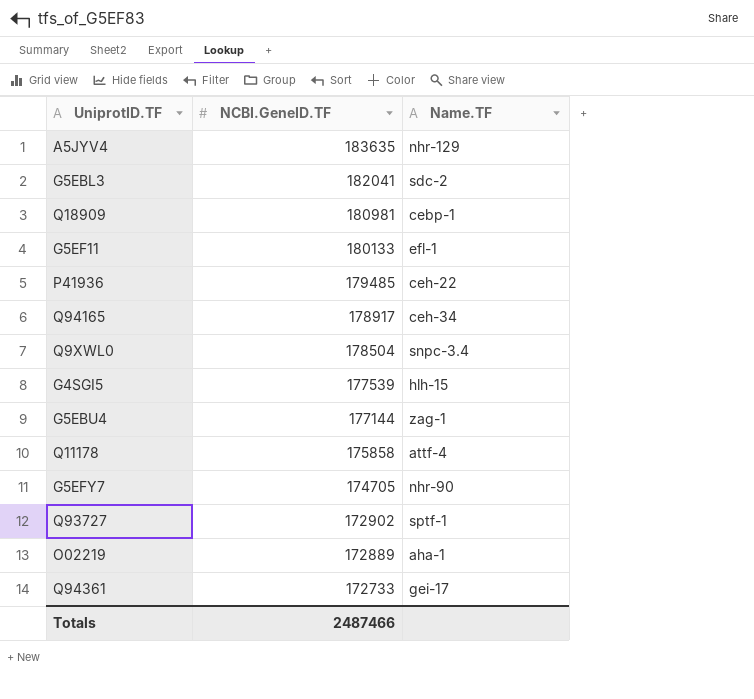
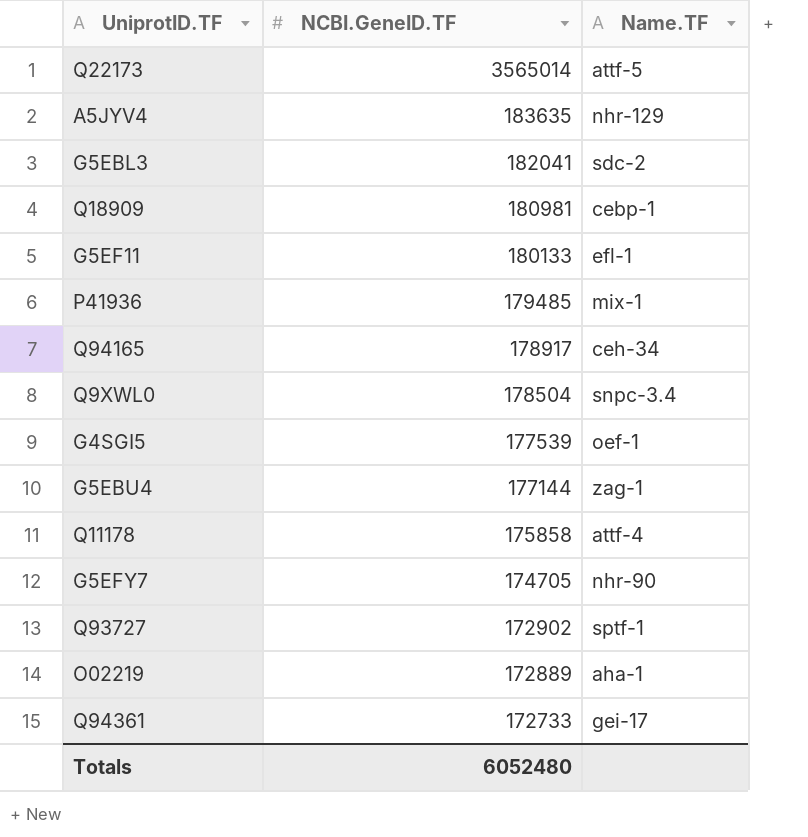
row Q22173: none -> 3565014 | attf-5
P41936 | Name.TF: ceh-22 -> mix-1
G4SGI5 | Name.TF: hlh-15 -> oef-1
Totals | NCBI.GeneID.TF: 2487466 -> 6052480

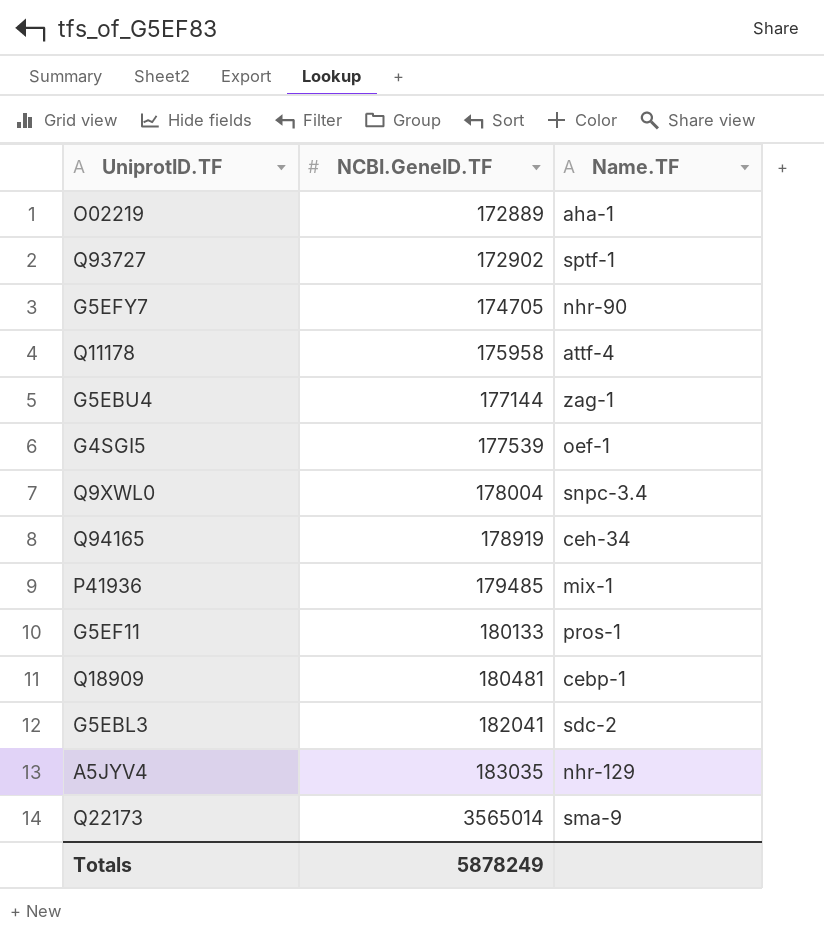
row order: NCBI.GeneID.TF descending -> NCBI.GeneID.TF ascending
row Q94361: 172733 | gei-17 -> none
Q11178 | NCBI.GeneID.TF: 175858 -> 175958
Q9XWL0 | NCBI.GeneID.TF: 178504 -> 178004
Q94165 | NCBI.GeneID.TF: 178917 -> 178919
G5EF11 | Name.TF: efl-1 -> pros-1
Q18909 | NCBI.GeneID.TF: 180981 -> 180481
A5JYV4 | NCBI.GeneID.TF: 183635 -> 183035
Q22173 | Name.TF: attf-5 -> sma-9
Totals | NCBI.GeneID.TF: 6052480 -> 5878249

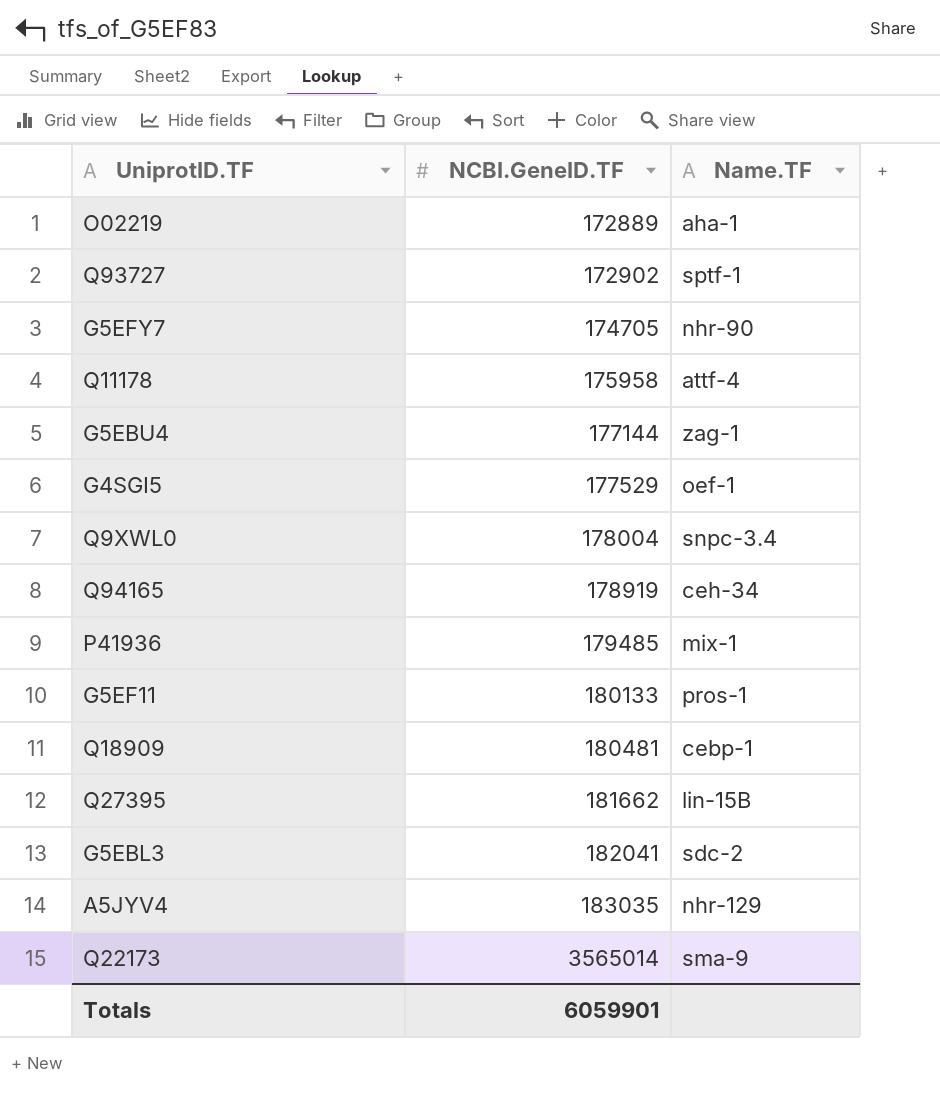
G4SGI5 | NCBI.GeneID.TF: 177539 -> 177529
row Q27395: none -> 181662 | lin-15B
Totals | NCBI.GeneID.TF: 5878249 -> 6059901

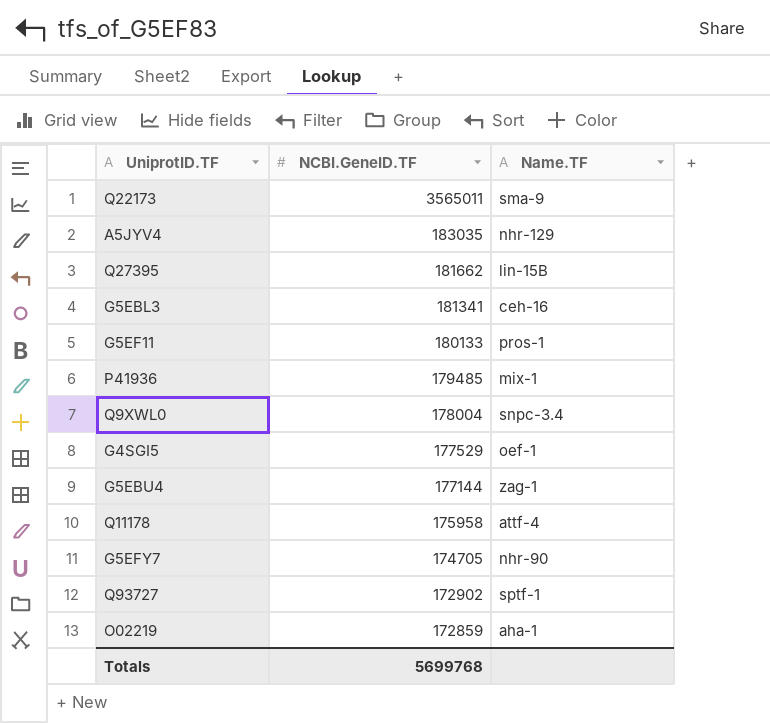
row order: NCBI.GeneID.TF ascending -> NCBI.GeneID.TF descending
row Q94165: 178919 | ceh-34 -> none
row Q18909: 180481 | cebp-1 -> none
Q22173 | NCBI.GeneID.TF: 3565014 -> 3565011
G5EBL3 | NCBI.GeneID.TF: 182041 -> 181341
G5EBL3 | Name.TF: sdc-2 -> ceh-16
O02219 | NCBI.GeneID.TF: 172889 -> 172859
Totals | NCBI.GeneID.TF: 6059901 -> 5699768

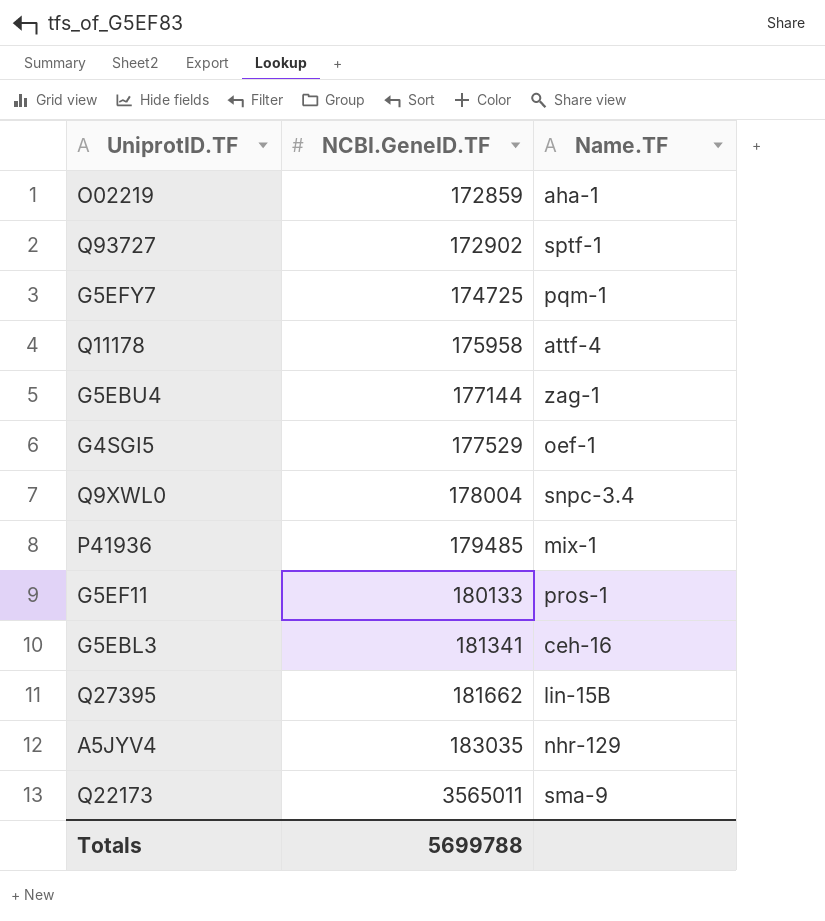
row order: NCBI.GeneID.TF descending -> NCBI.GeneID.TF ascending
G5EFY7 | NCBI.GeneID.TF: 174705 -> 174725
G5EFY7 | Name.TF: nhr-90 -> pqm-1
Totals | NCBI.GeneID.TF: 5699768 -> 5699788

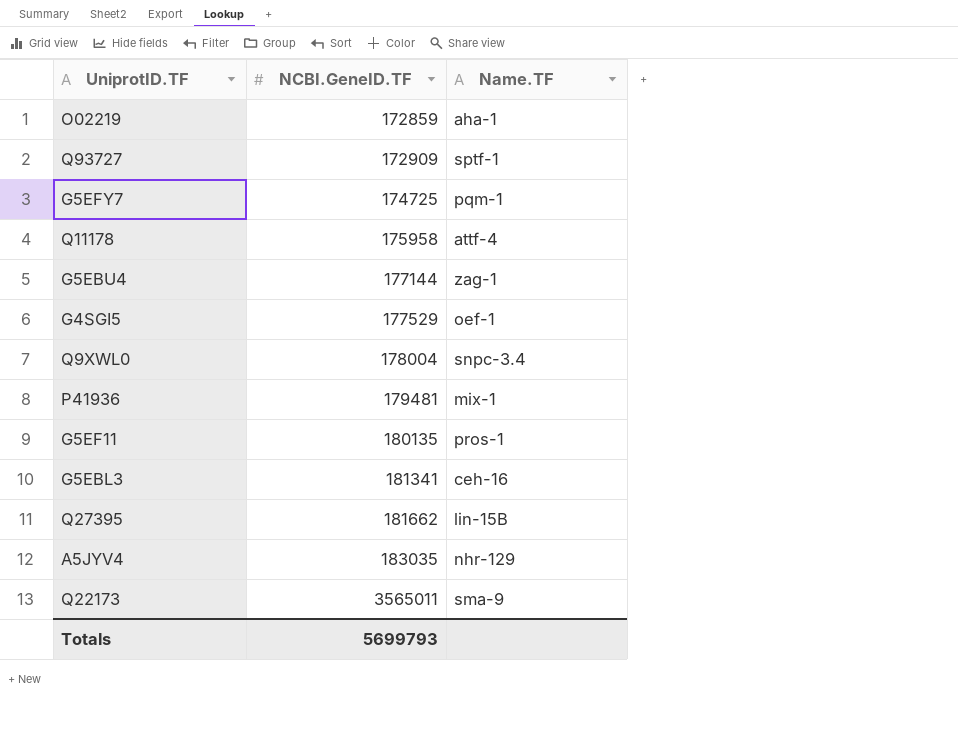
Q93727 | NCBI.GeneID.TF: 172902 -> 172909
P41936 | NCBI.GeneID.TF: 179485 -> 179481
G5EF11 | NCBI.GeneID.TF: 180133 -> 180135
Totals | NCBI.GeneID.TF: 5699788 -> 5699793

